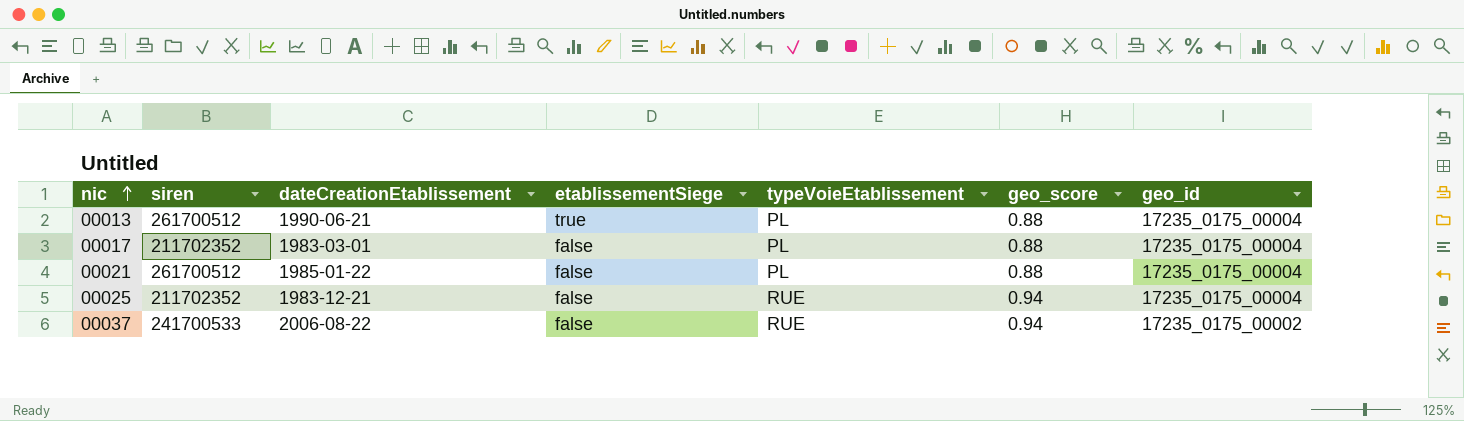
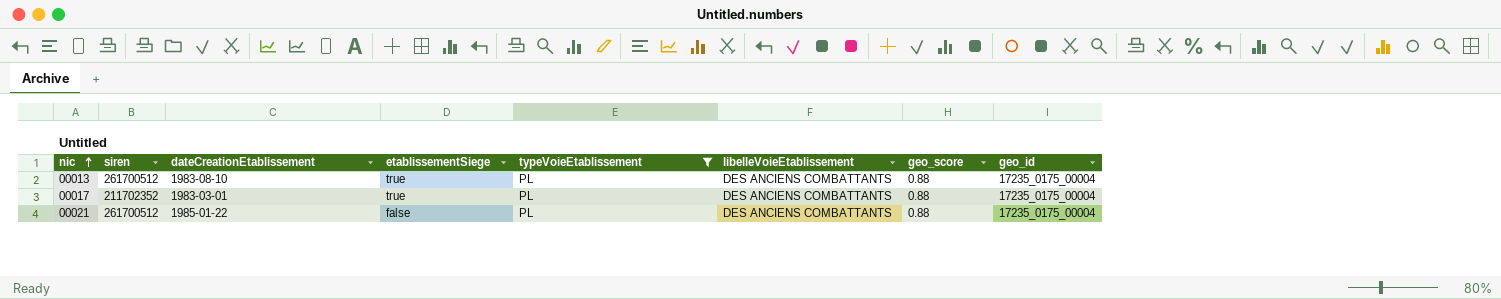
filter: none -> typeVoieEtablissement = PL
column libelleVoieEtablissement | position: none -> 6
00013 | dateCreationEtablissement: 1990-06-21 -> 1983-08-10
00017 | etablissementSiege: false -> true

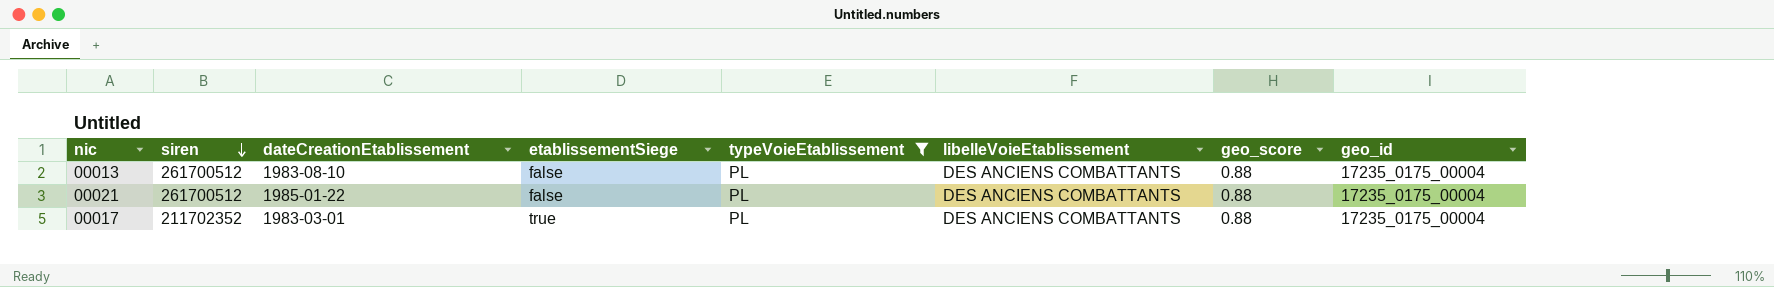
row order: nic ascending -> siren descending
00013 | etablissementSiege: true -> false

